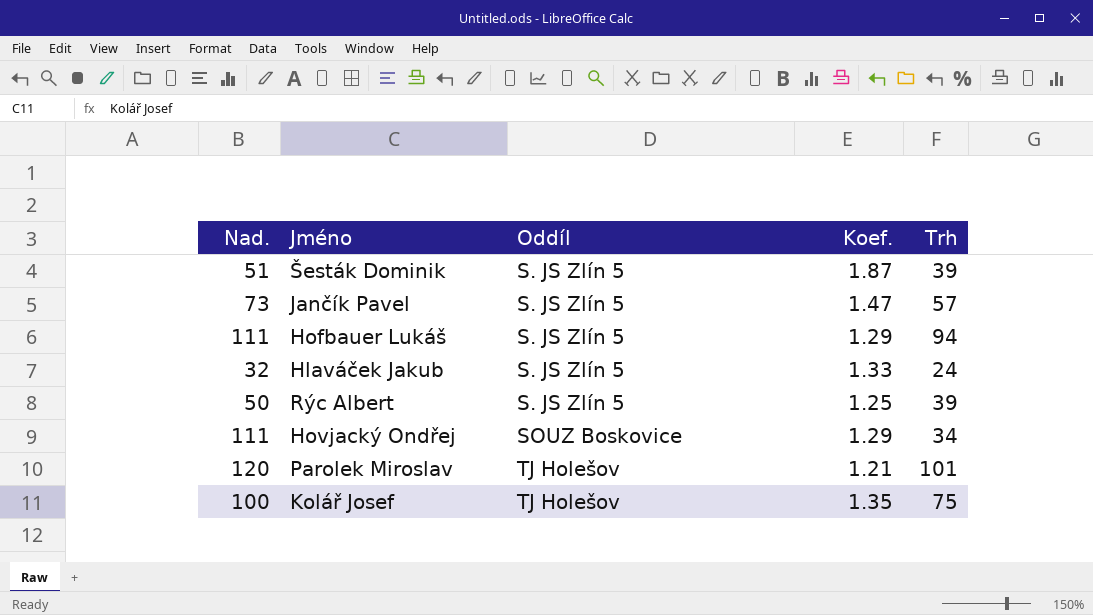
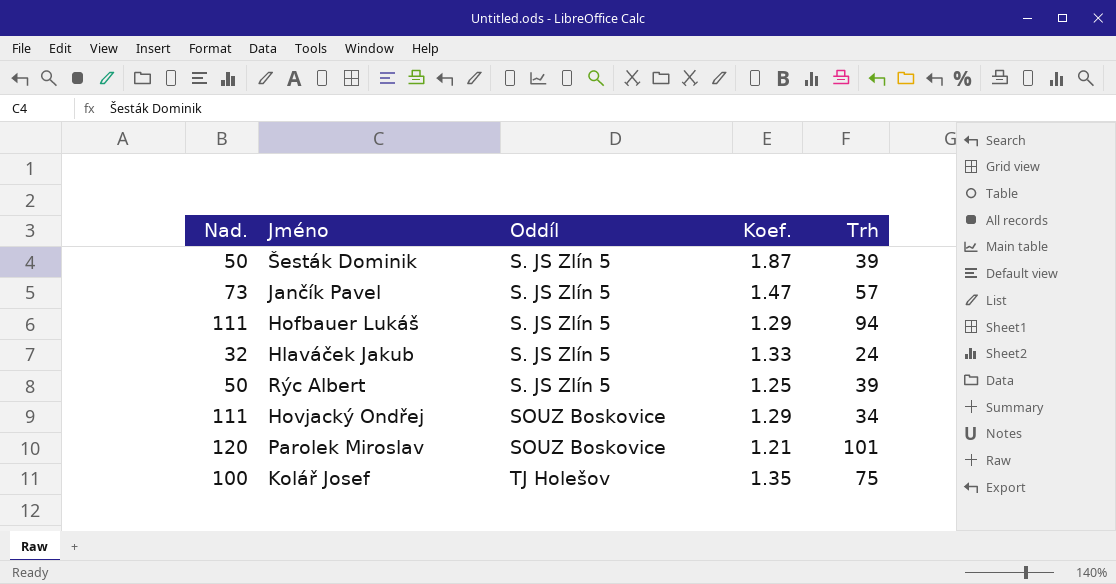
Šesták Dominik | Nad.: 51 -> 50
Parolek Miroslav | Oddíl: TJ Holešov -> SOUZ Boskovice

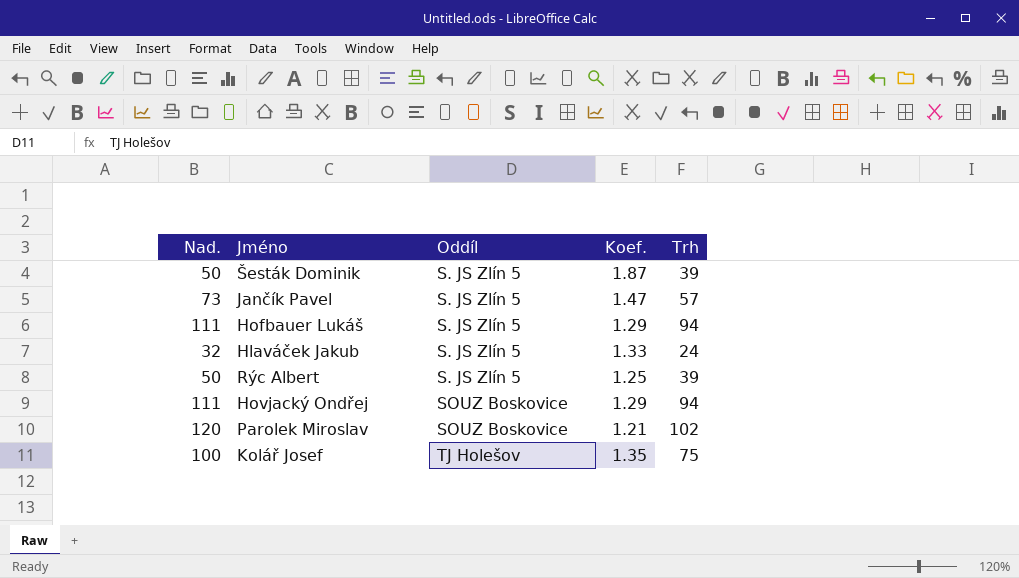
Hovjacký Ondřej | Trh: 34 -> 94
Parolek Miroslav | Trh: 101 -> 102

